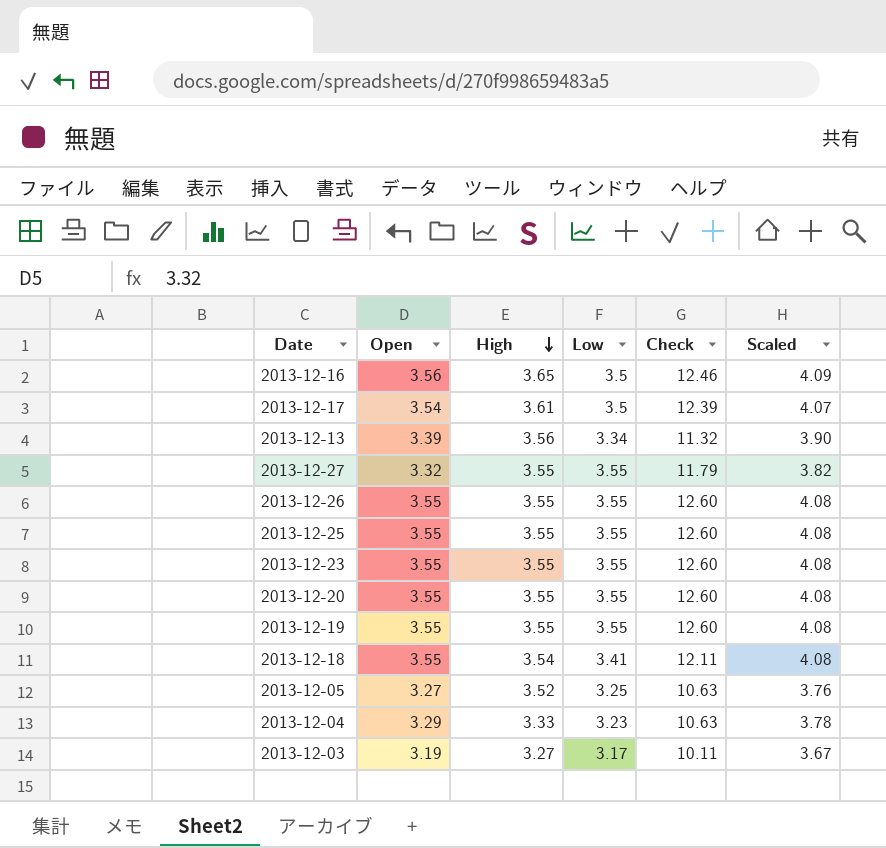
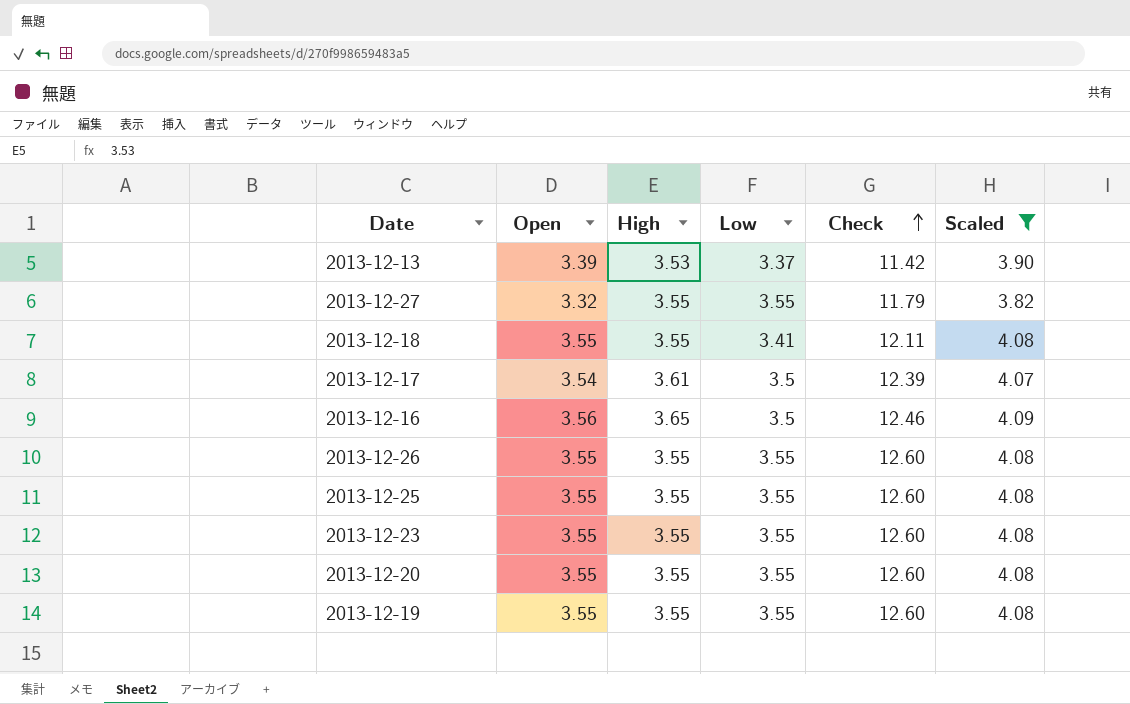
filter: none -> Scaled >= 3.82
row order: High descending -> Check ascending
2013-12-13 | High: 3.56 -> 3.53
2013-12-13 | Low: 3.34 -> 3.37
2013-12-13 | Check: 11.32 -> 11.42
2013-12-18 | High: 3.54 -> 3.55

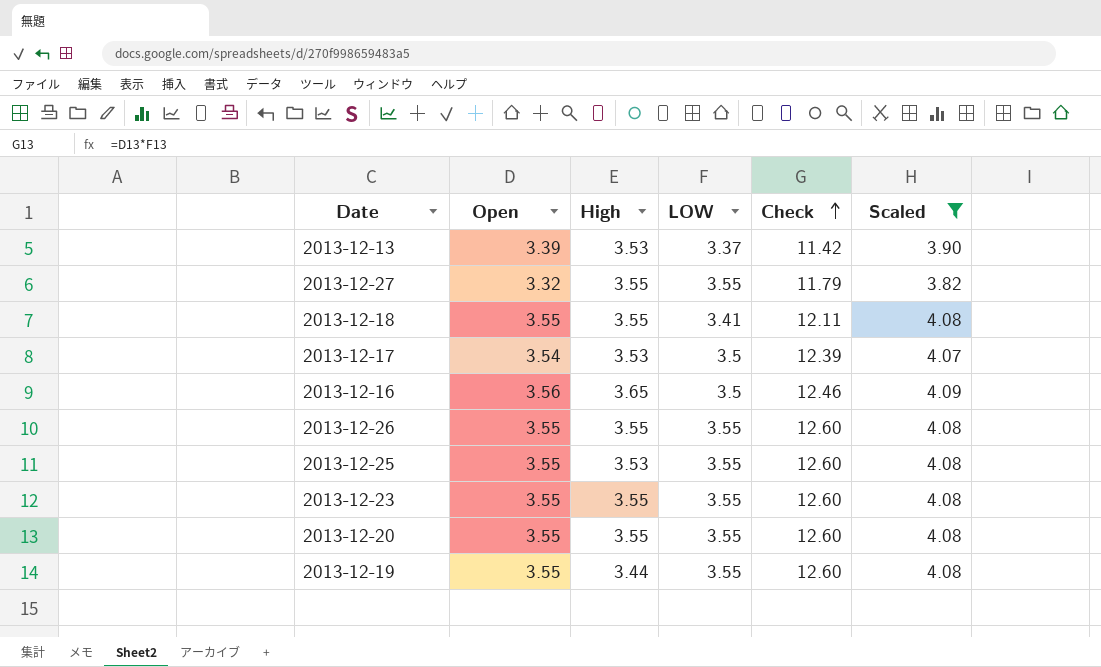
column name: Low -> LOW
2013-12-17 | High: 3.61 -> 3.53
2013-12-25 | High: 3.55 -> 3.53
2013-12-19 | High: 3.55 -> 3.44

